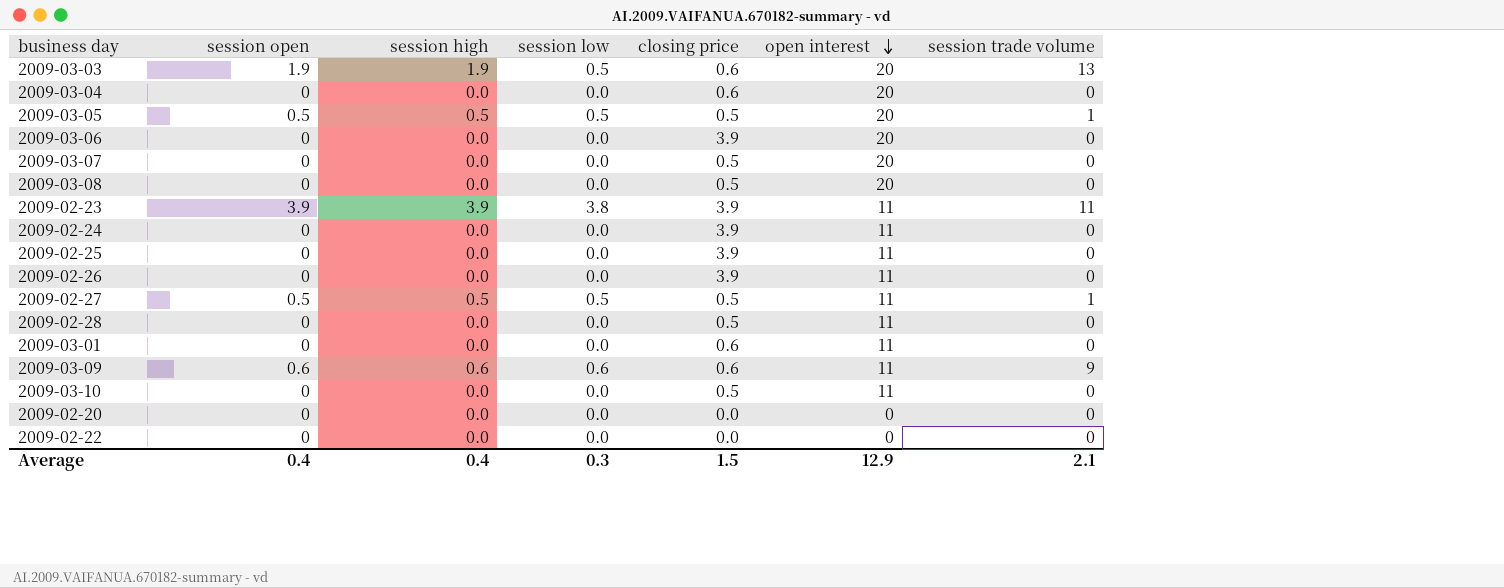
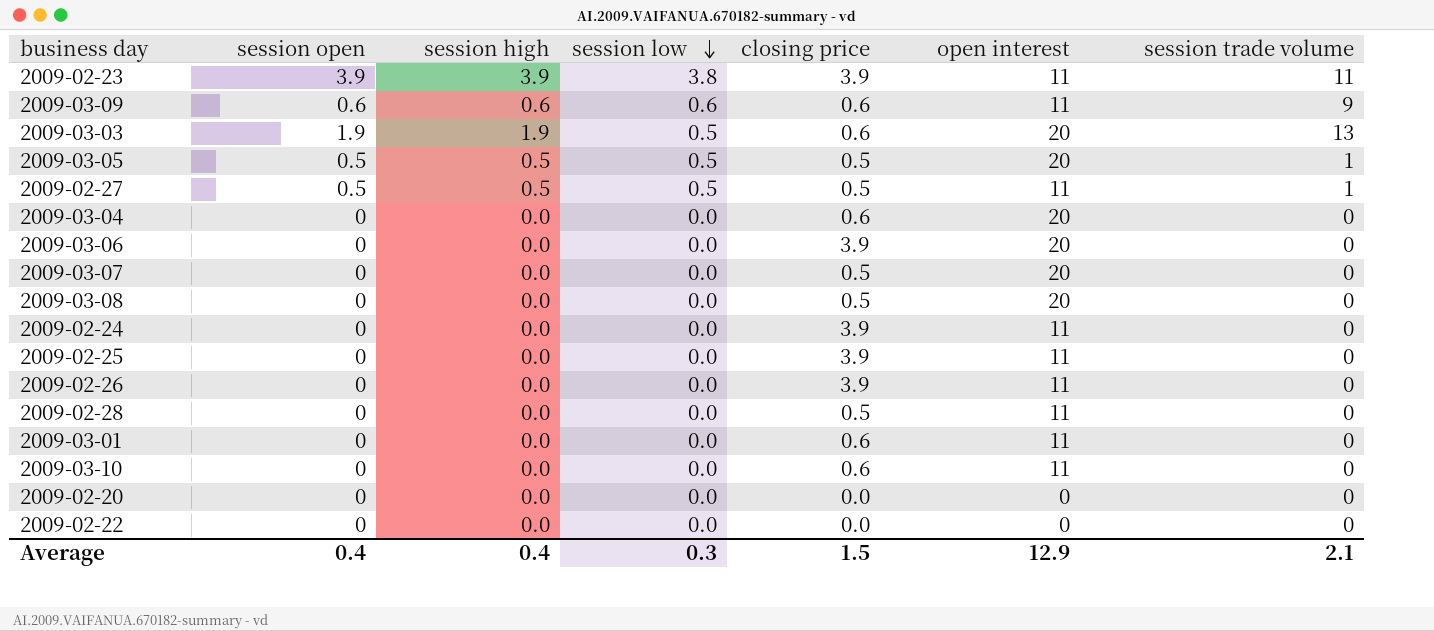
row order: open interest descending -> session low descending
2009-03-10 | closing price: 0.5 -> 0.6

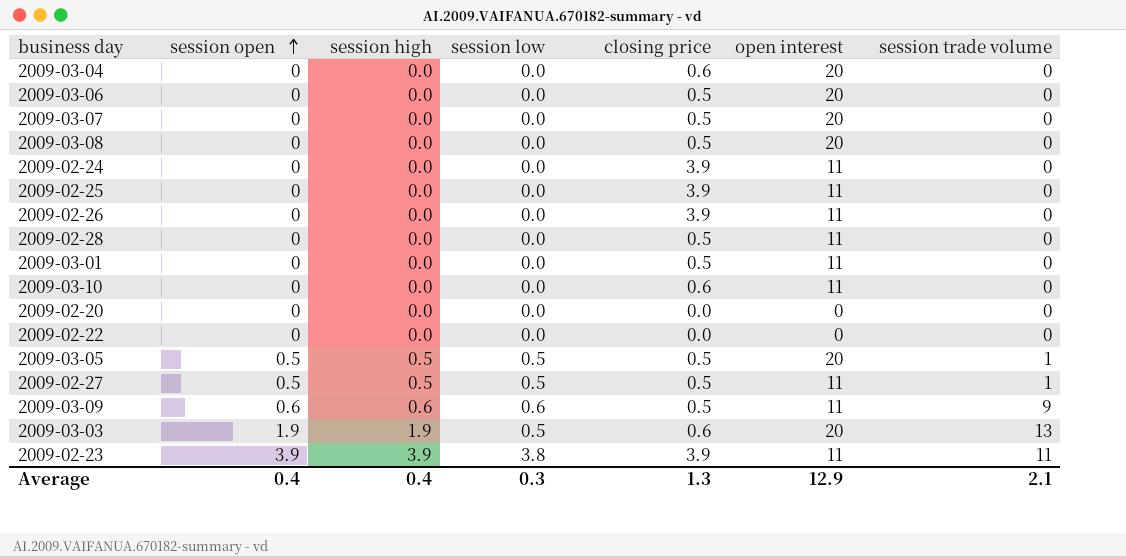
row order: session low descending -> session open ascending
2009-03-06 | closing price: 3.9 -> 0.5
2009-03-01 | closing price: 0.6 -> 0.5
2009-03-09 | closing price: 0.6 -> 0.5
Average | closing price: 1.5 -> 1.3

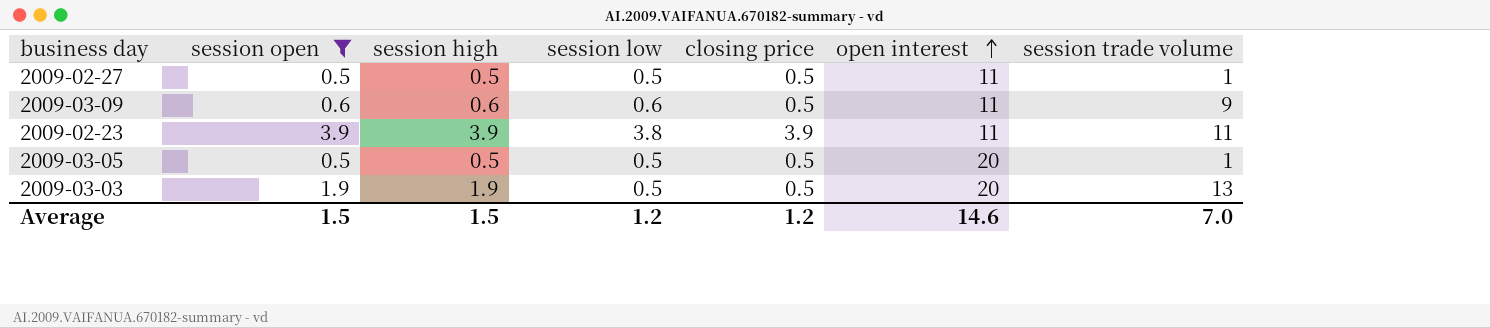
filter: none -> session open != 0
row order: session open ascending -> open interest ascending
2009-03-03 | closing price: 0.6 -> 0.5
Average | session open: 0.4 -> 1.5
Average | session high: 0.4 -> 1.5
Average | session low: 0.3 -> 1.2
Average | closing price: 1.3 -> 1.2
Average | open interest: 12.9 -> 14.6
Average | session trade volume: 2.1 -> 7.0

